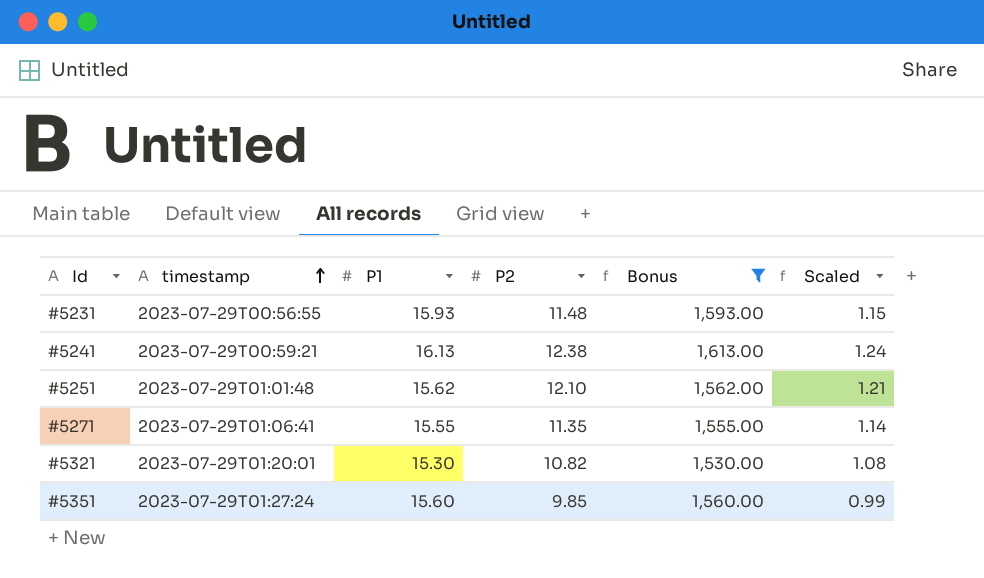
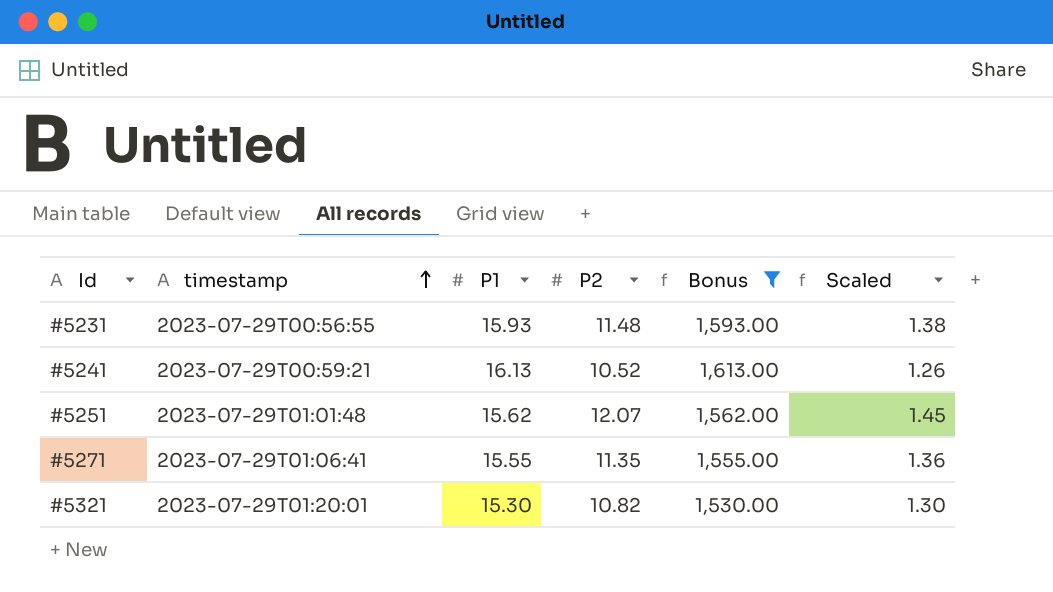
column Scaled | formula: [P2] * 0.1 -> [P2] * 0.12
row #5351: 2023-07-29T01:27:24 | 15.60 | 9.85 | 1,560.00 | 0.99 -> none
#5241 | P2: 12.38 -> 10.52
#5251 | P2: 12.10 -> 12.07

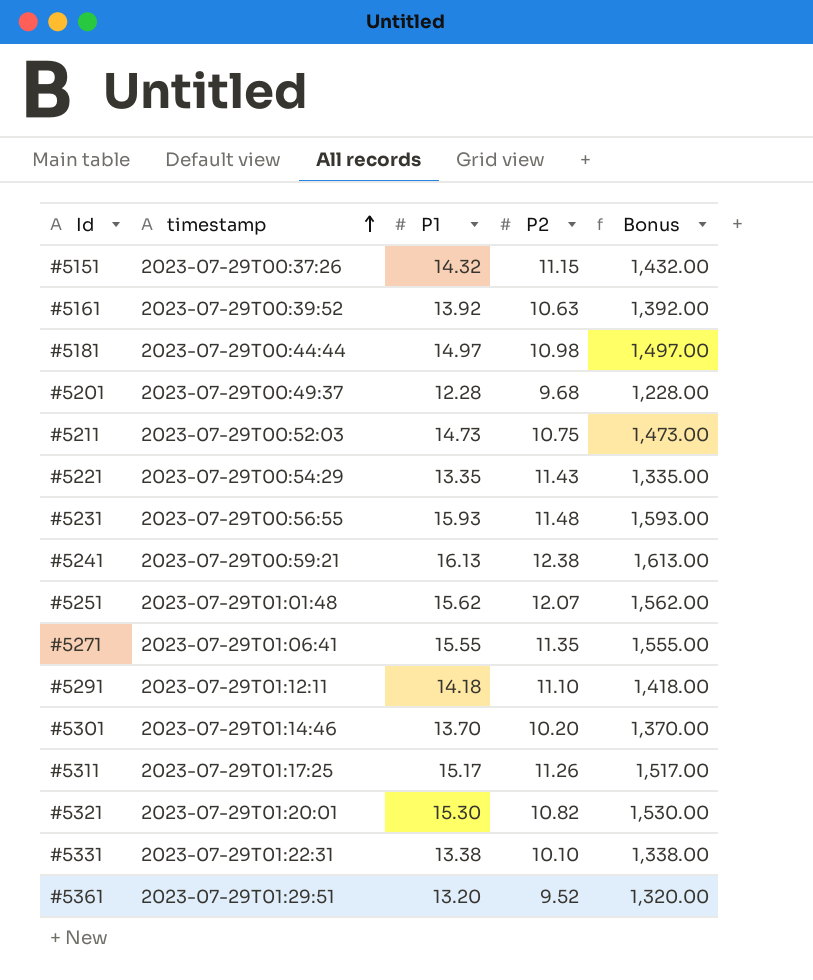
filter: Bonus >= 1,530.00 -> none
column Scaled | formula: [P2] * 0.12 -> none
#5241 | P2: 10.52 -> 12.38

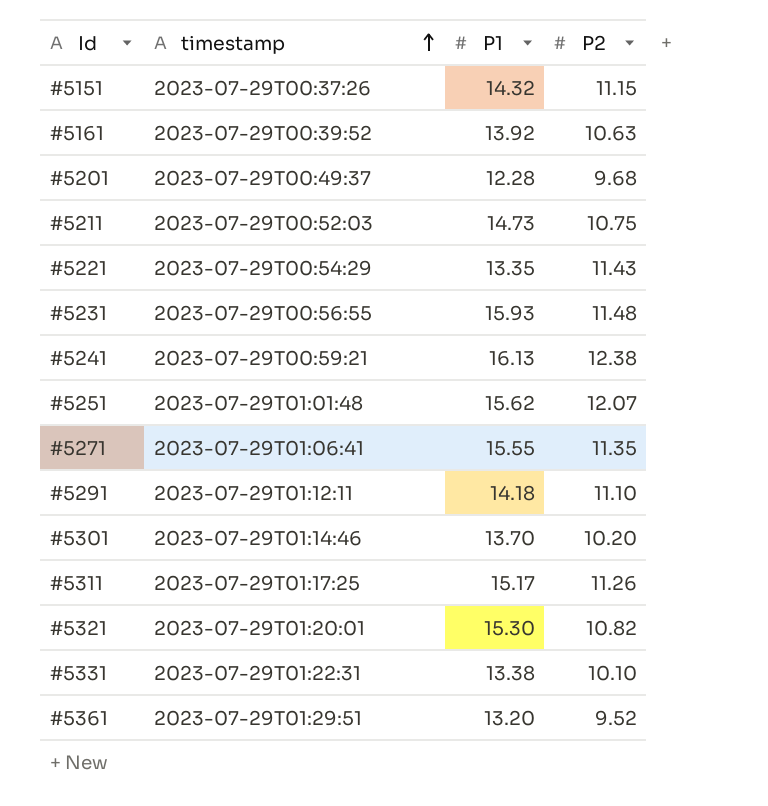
column Bonus | formula: [P1] * 100 -> none
row #5181: 2023-07-29T00:44:44 | 14.97 | 10.98 | 1,497.00 -> none

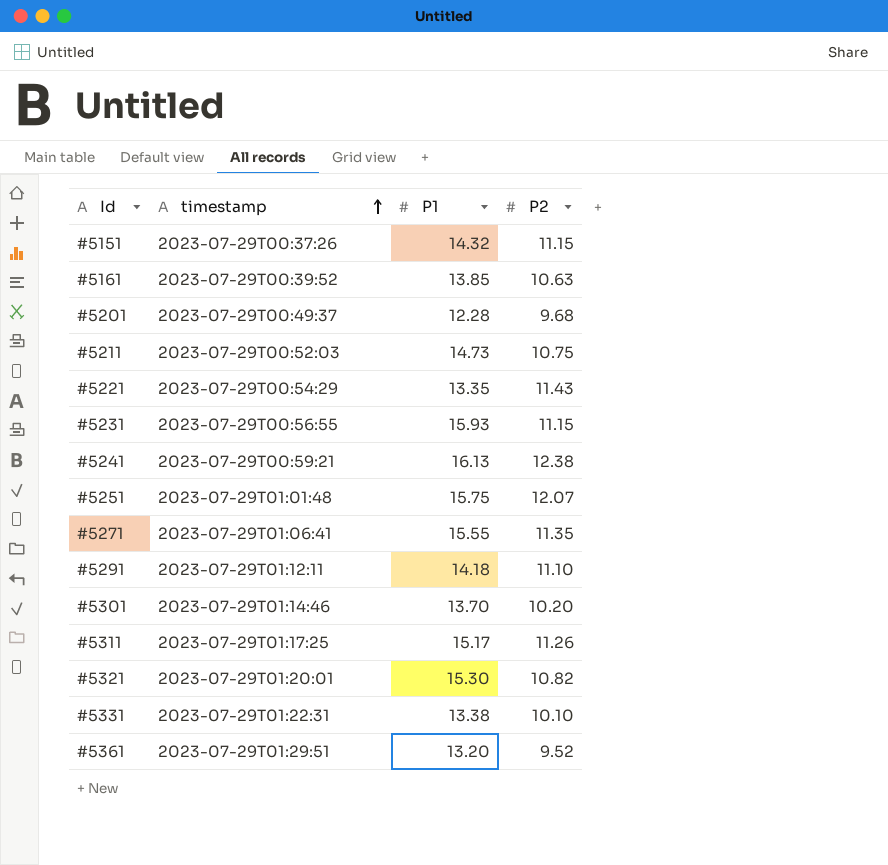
#5161 | P1: 13.92 -> 13.85
#5231 | P2: 11.48 -> 11.15
#5251 | P1: 15.62 -> 15.75

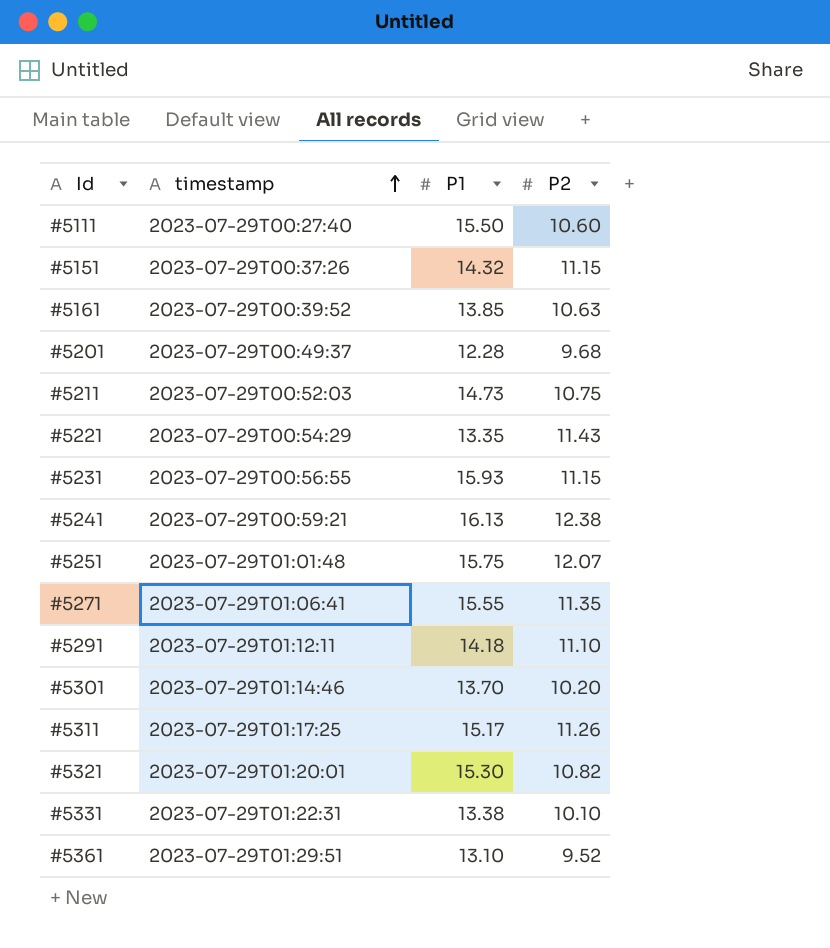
row #5111: none -> 2023-07-29T00:27:40 | 15.50 | 10.60
#5361 | P1: 13.20 -> 13.10

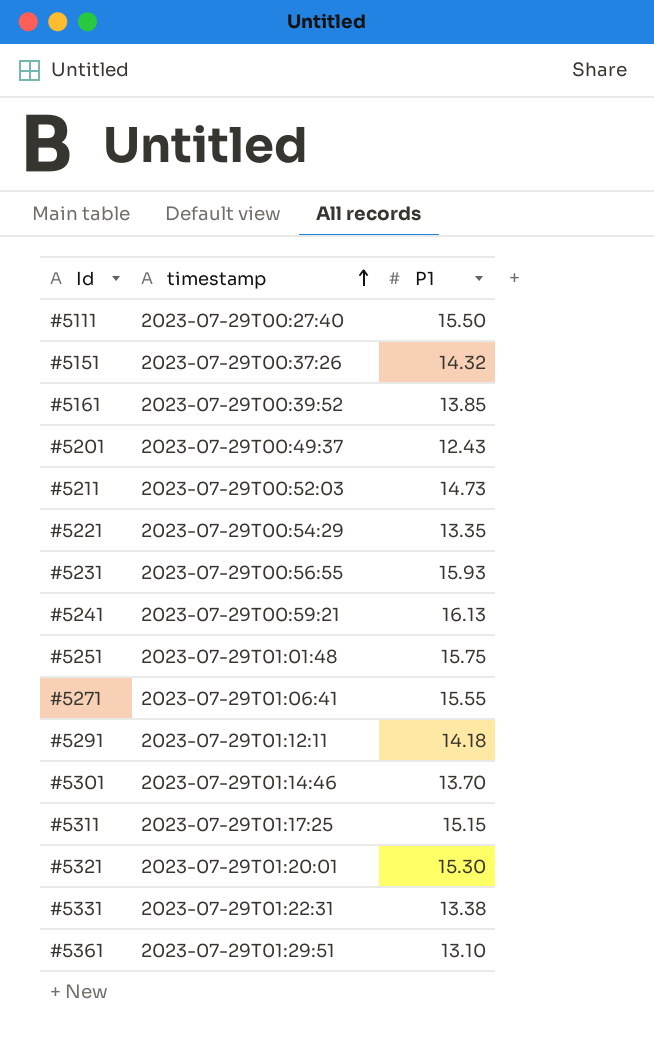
column P2 | position: 4 -> none
#5201 | P1: 12.28 -> 12.43
#5311 | P1: 15.17 -> 15.15

